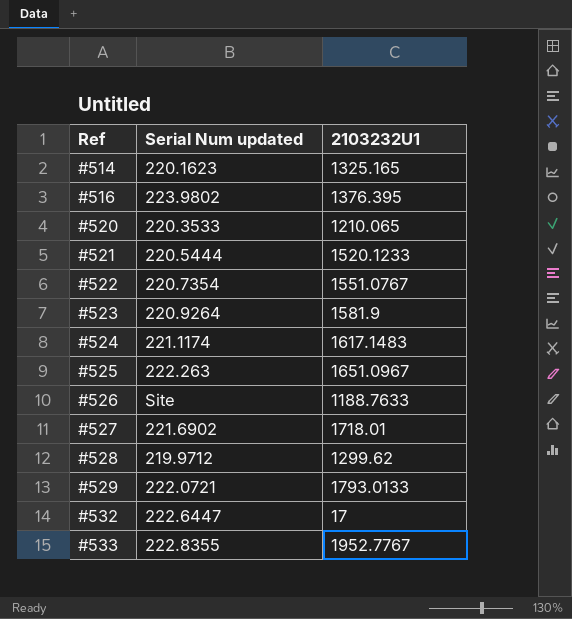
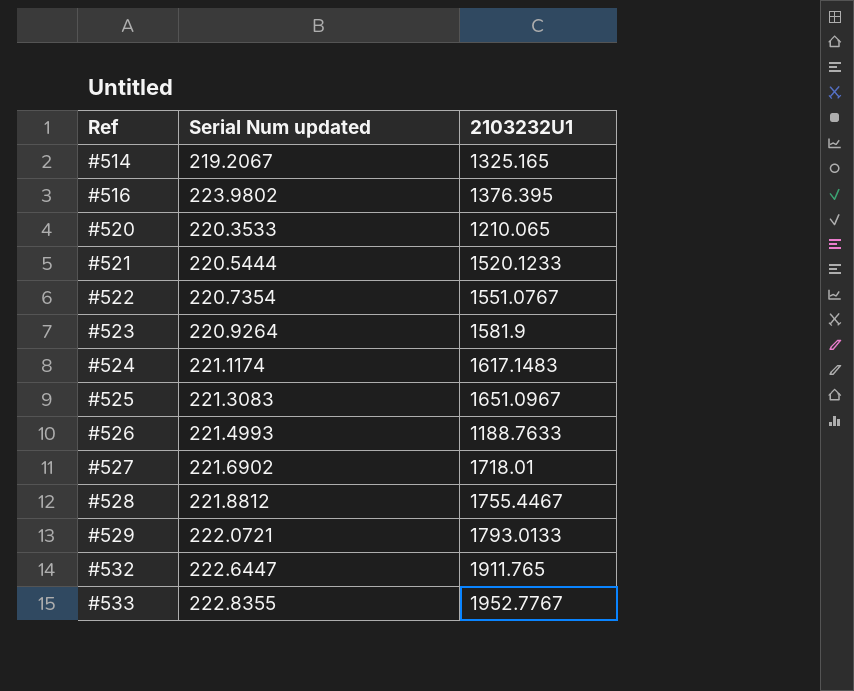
#514 | Serial Num updated: 220.1623 -> 219.2067
#525 | Serial Num updated: 222.263 -> 221.3083
#526 | Serial Num updated: Site -> 221.4993
#528 | Serial Num updated: 219.9712 -> 221.8812
#528 | 2103232U1: 1299.62 -> 1755.4467
#532 | 2103232U1: 17 -> 1911.765

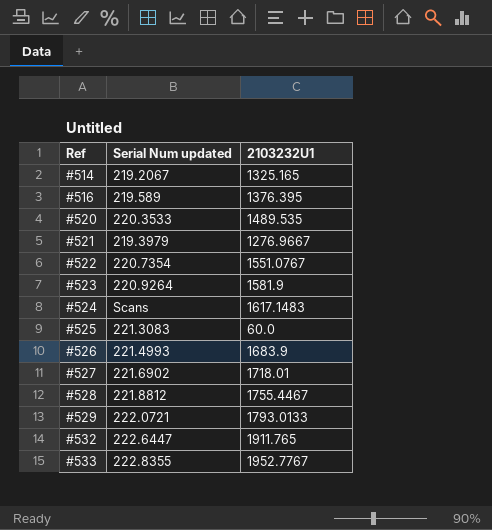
#516 | Serial Num updated: 223.9802 -> 219.589
#520 | 2103232U1: 1210.065 -> 1489.535
#521 | Serial Num updated: 220.5444 -> 219.3979
#521 | 2103232U1: 1520.1233 -> 1276.9667
#524 | Serial Num updated: 221.1174 -> Scans
#525 | 2103232U1: 1651.0967 -> 60.0
#526 | 2103232U1: 1188.7633 -> 1683.9

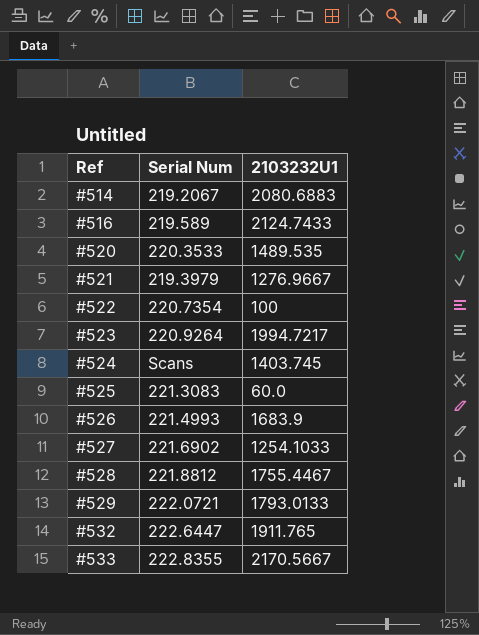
column name: Serial Num updated -> Serial Num
#514 | 2103232U1: 1325.165 -> 2080.6883
#516 | 2103232U1: 1376.395 -> 2124.7433
#522 | 2103232U1: 1551.0767 -> 100
#523 | 2103232U1: 1581.9 -> 1994.7217
#524 | 2103232U1: 1617.1483 -> 1403.745
#527 | 2103232U1: 1718.01 -> 1254.1033
#533 | 2103232U1: 1952.7767 -> 2170.5667

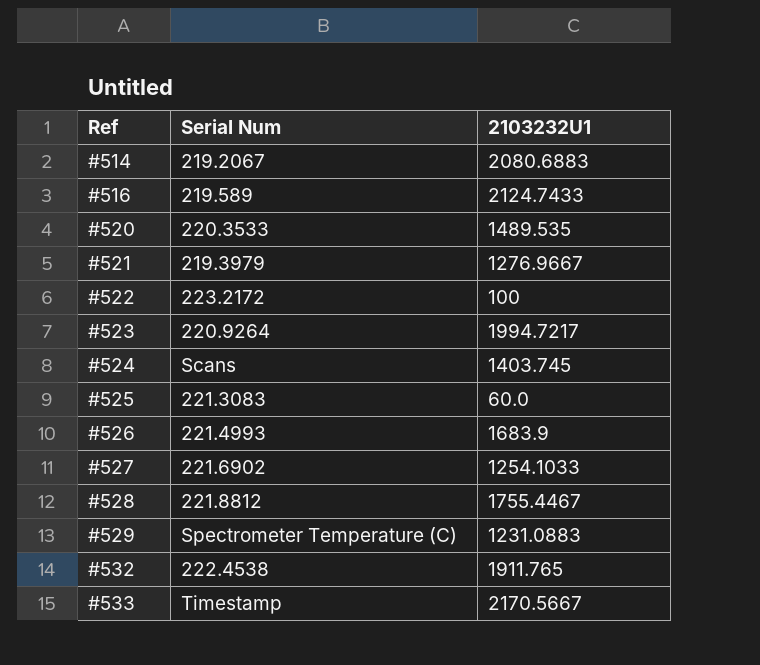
#522 | Serial Num: 220.7354 -> 223.2172
#529 | Serial Num: 222.0721 -> Spectrometer Temperature (C)
#529 | 2103232U1: 1793.0133 -> 1231.0883
#532 | Serial Num: 222.6447 -> 222.4538
#533 | Serial Num: 222.8355 -> Timestamp

